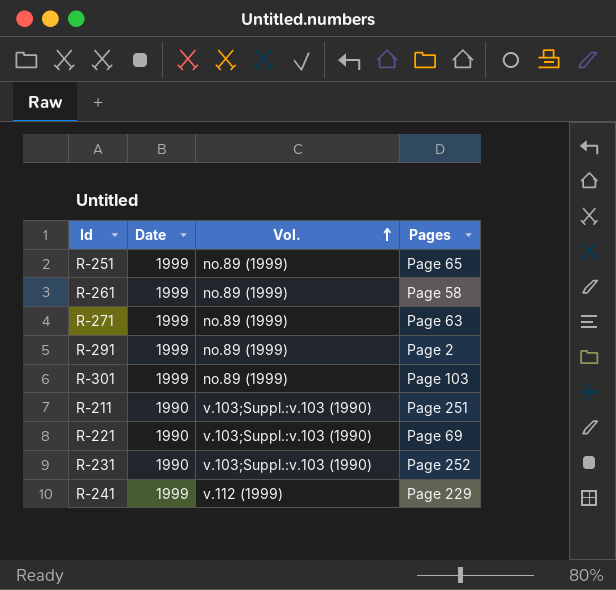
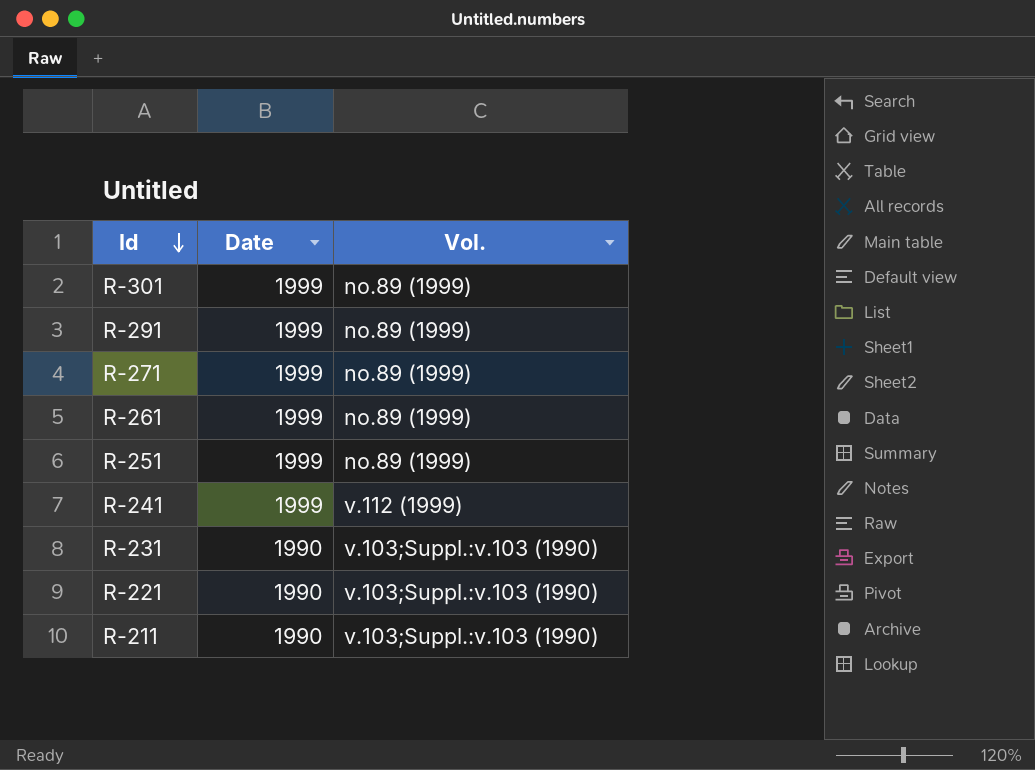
row order: Vol. ascending -> Id descending
column Pages | position: 4 -> none

